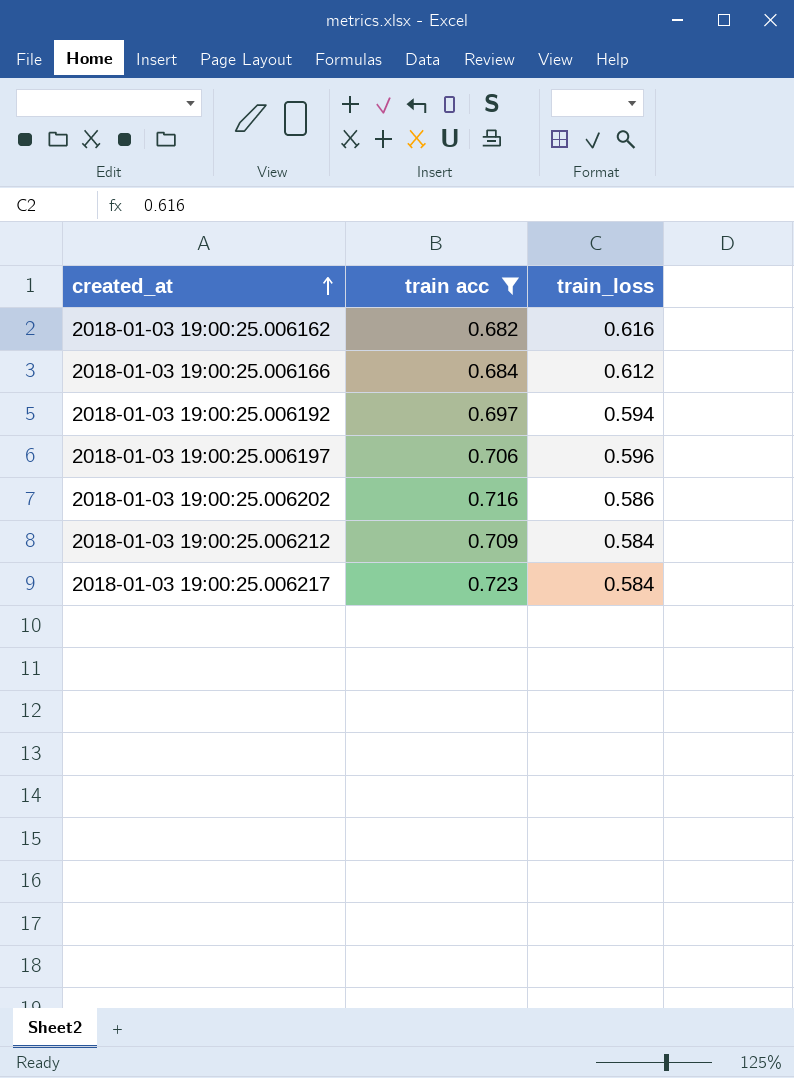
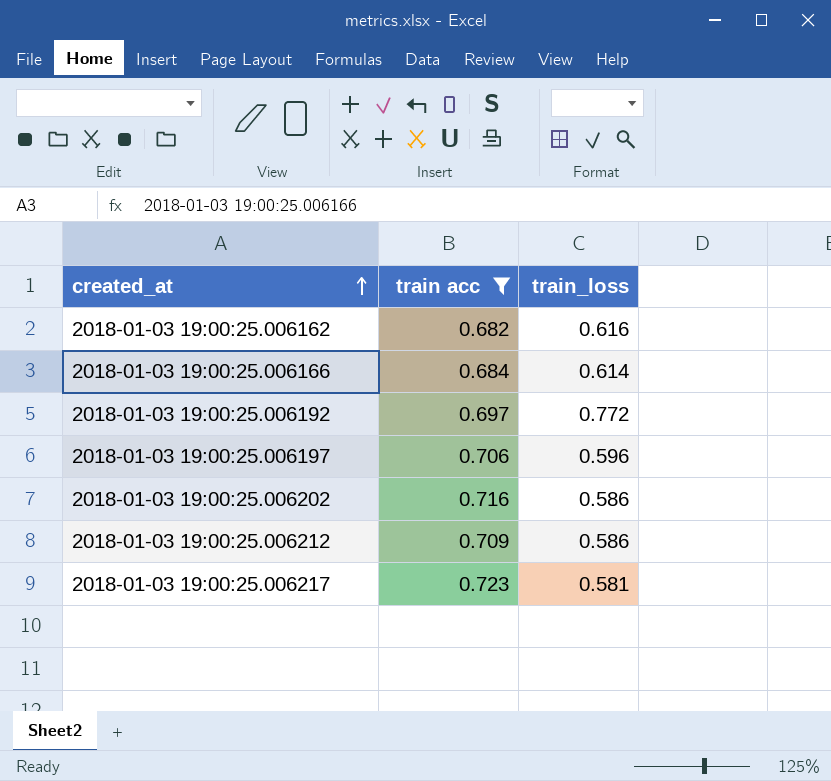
2018-01-03 19:00:25.006166 | train_loss: 0.612 -> 0.614
2018-01-03 19:00:25.006192 | train_loss: 0.594 -> 0.772
2018-01-03 19:00:25.006212 | train_loss: 0.584 -> 0.586
2018-01-03 19:00:25.006217 | train_loss: 0.584 -> 0.581

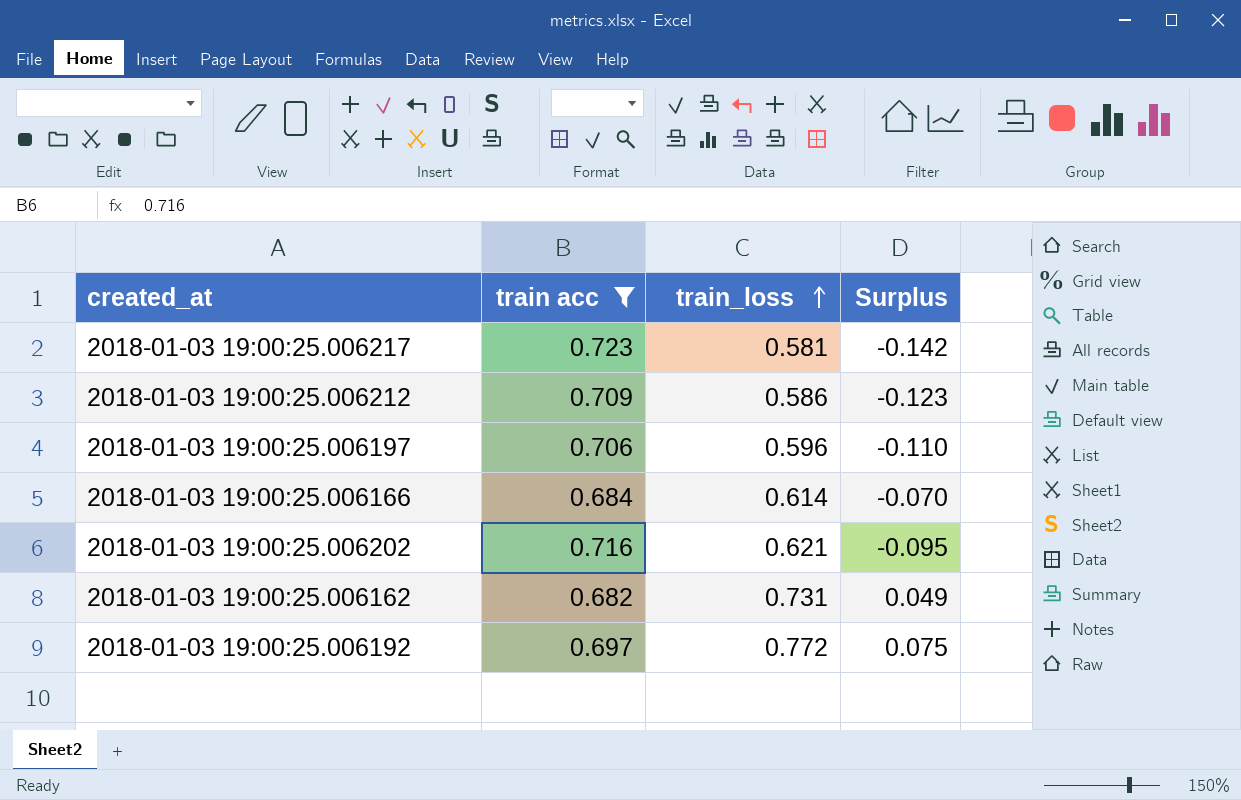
row order: created_at ascending -> train_loss ascending
column Surplus | formula: none -> [train_loss] - [train acc]
2018-01-03 19:00:25.006202 | train_loss: 0.586 -> 0.621
2018-01-03 19:00:25.006162 | train_loss: 0.616 -> 0.731

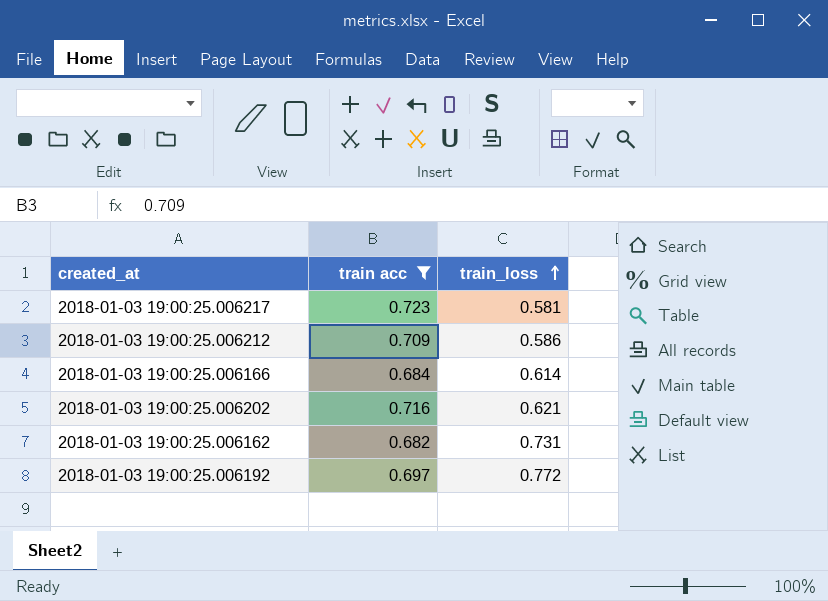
column Surplus | formula: [train_loss] - [train acc] -> none
row 2018-01-03 19:00:25.006197: 0.706 | 0.596 | -0.110 -> none

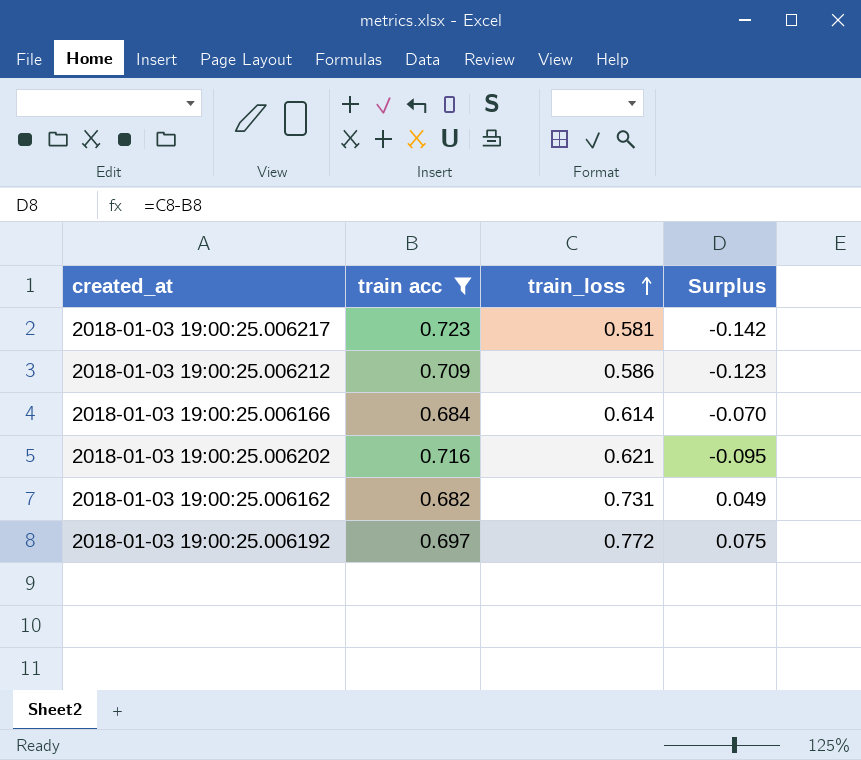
column Surplus | formula: none -> [train_loss] - [train acc]

